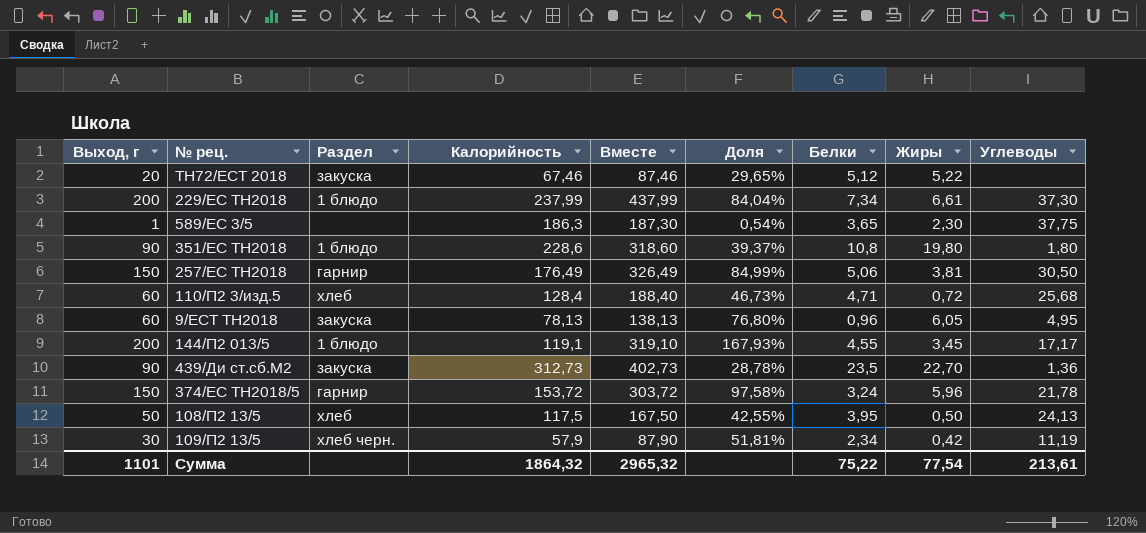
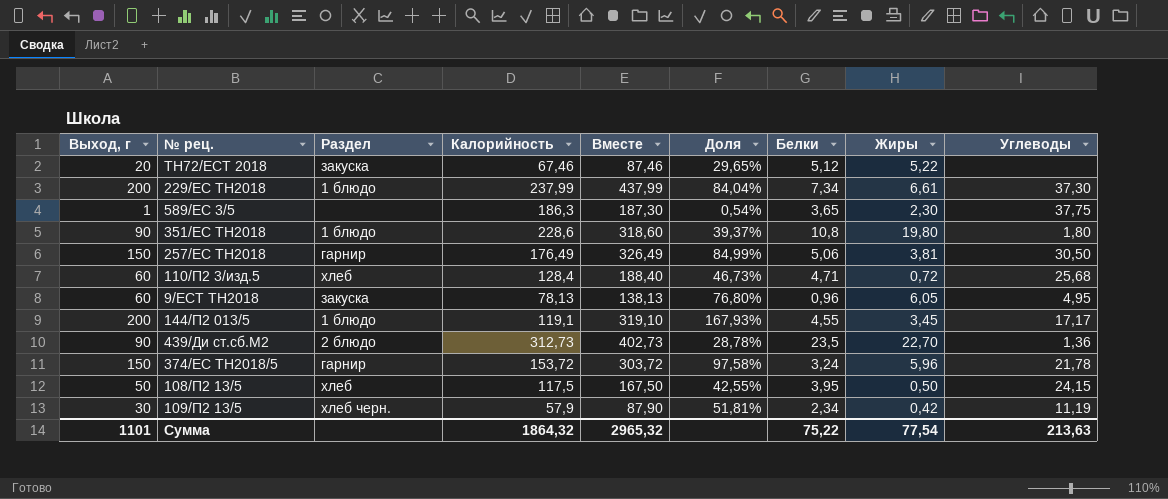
439/Ди ст.сб.М2 | Раздел: закуска -> 2 блюдо
108/П2 13/5 | Углеводы: 24,13 -> 24,15
Сумма | Углеводы: 213,61 -> 213,63

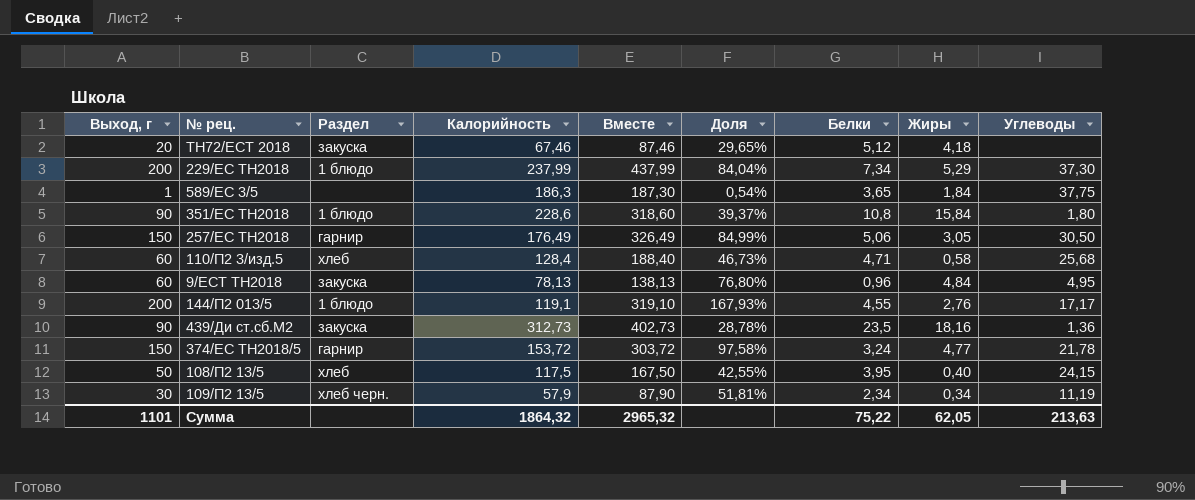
ТН72/ЕСТ 2018 | Жиры: 5,22 -> 4,18
229/ЕС ТН2018 | Жиры: 6,61 -> 5,29
589/ЕС 3/5 | Жиры: 2,30 -> 1,84
351/ЕС ТН2018 | Жиры: 19,80 -> 15,84
257/ЕС ТН2018 | Жиры: 3,81 -> 3,05
110/П2 3/изд.5 | Жиры: 0,72 -> 0,58
9/ЕСТ ТН2018 | Жиры: 6,05 -> 4,84
144/П2 013/5 | Жиры: 3,45 -> 2,76
439/Ди ст.сб.М2 | Раздел: 2 блюдо -> закуска
439/Ди ст.сб.М2 | Жиры: 22,70 -> 18,16
374/ЕС ТН2018/5 | Жиры: 5,96 -> 4,77
108/П2 13/5 | Жиры: 0,50 -> 0,40
109/П2 13/5 | Жиры: 0,42 -> 0,34
Сумма | Жиры: 77,54 -> 62,05

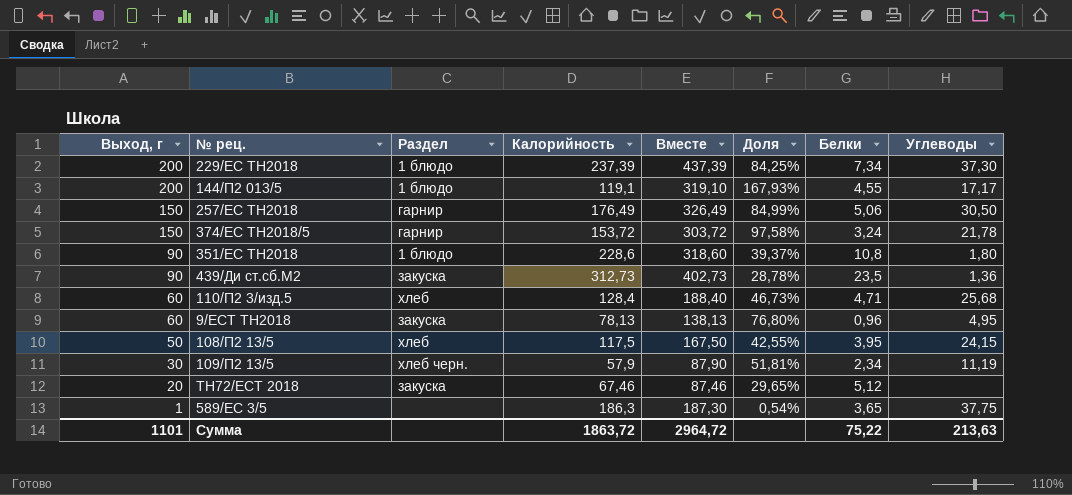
row order: none -> Выход, г descending
column Жиры | position: 8 -> none
229/ЕС ТН2018 | Калорийность: 237,99 -> 237,39
229/ЕС ТН2018 | Вместе: 437,99 -> 437,39
229/ЕС ТН2018 | Доля: 84,04% -> 84,25%
Сумма | Калорийность: 1864,32 -> 1863,72
Сумма | Вместе: 2965,32 -> 2964,72

